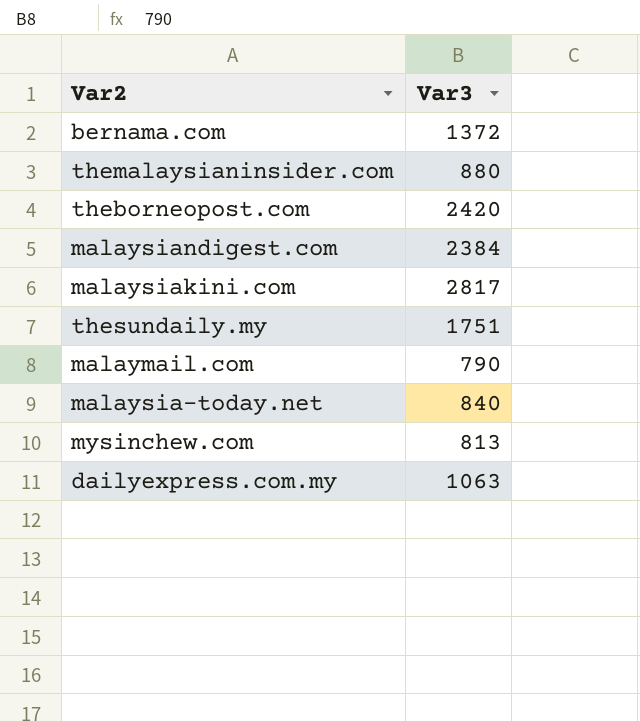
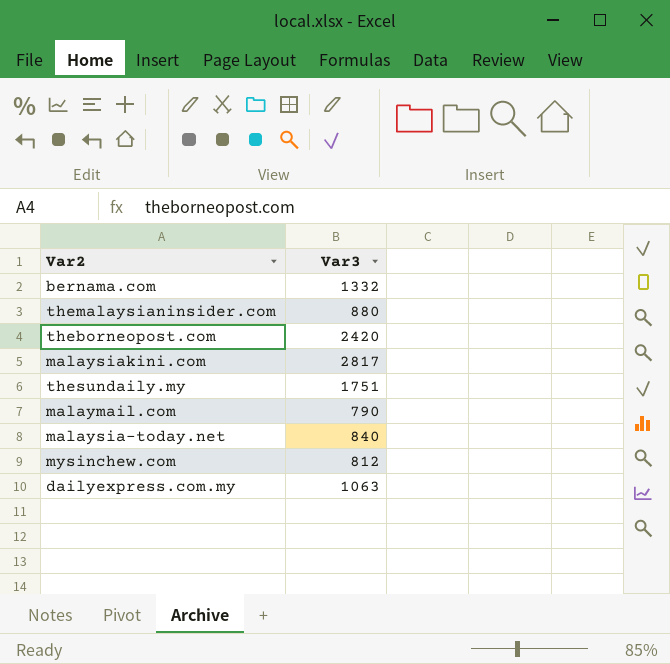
row malaysiandigest.com: 2384 -> none
bernama.com | Var3: 1372 -> 1332
mysinchew.com | Var3: 813 -> 812

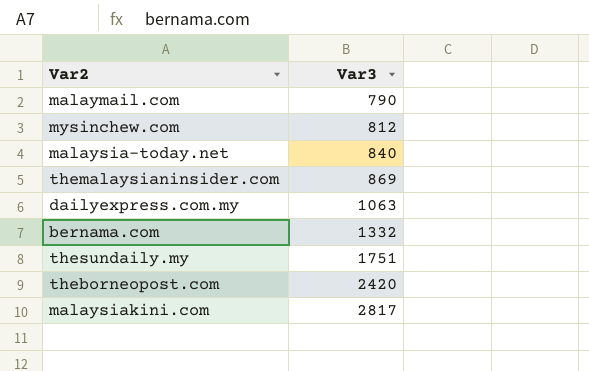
row order: none -> Var3 ascending
themalaysianinsider.com | Var3: 880 -> 869

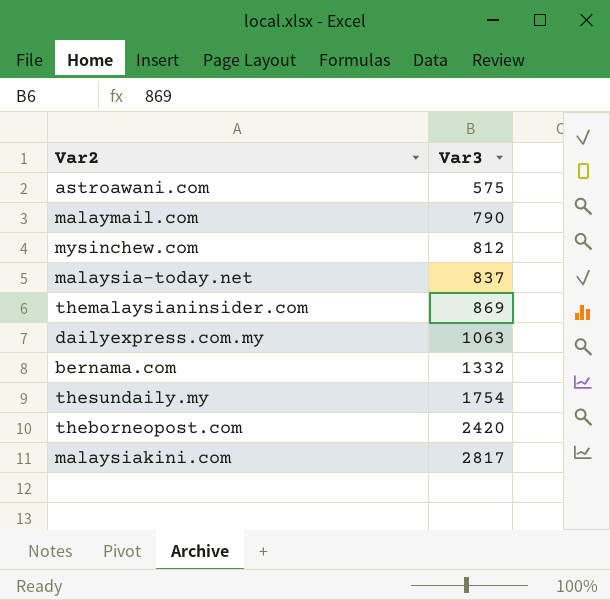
row astroawani.com: none -> 575
malaysia-today.net | Var3: 840 -> 837
thesundaily.my | Var3: 1751 -> 1754

